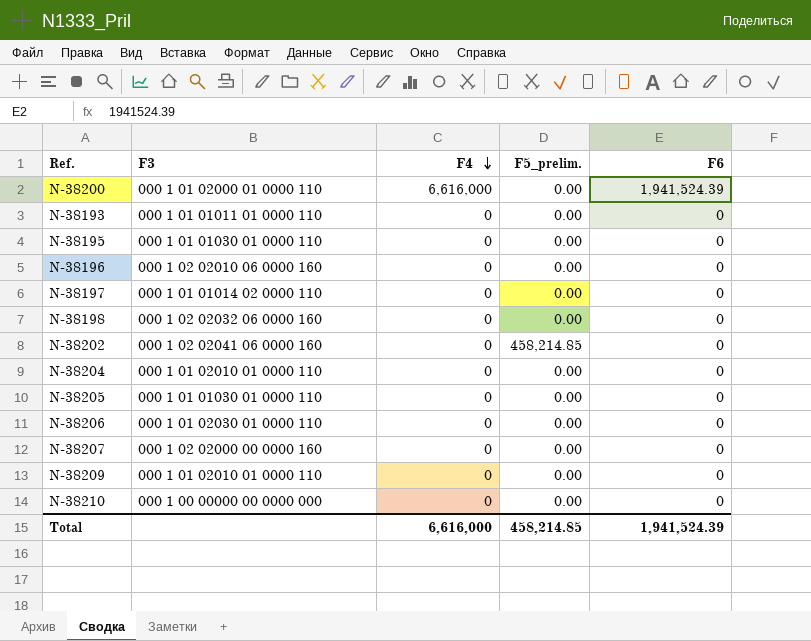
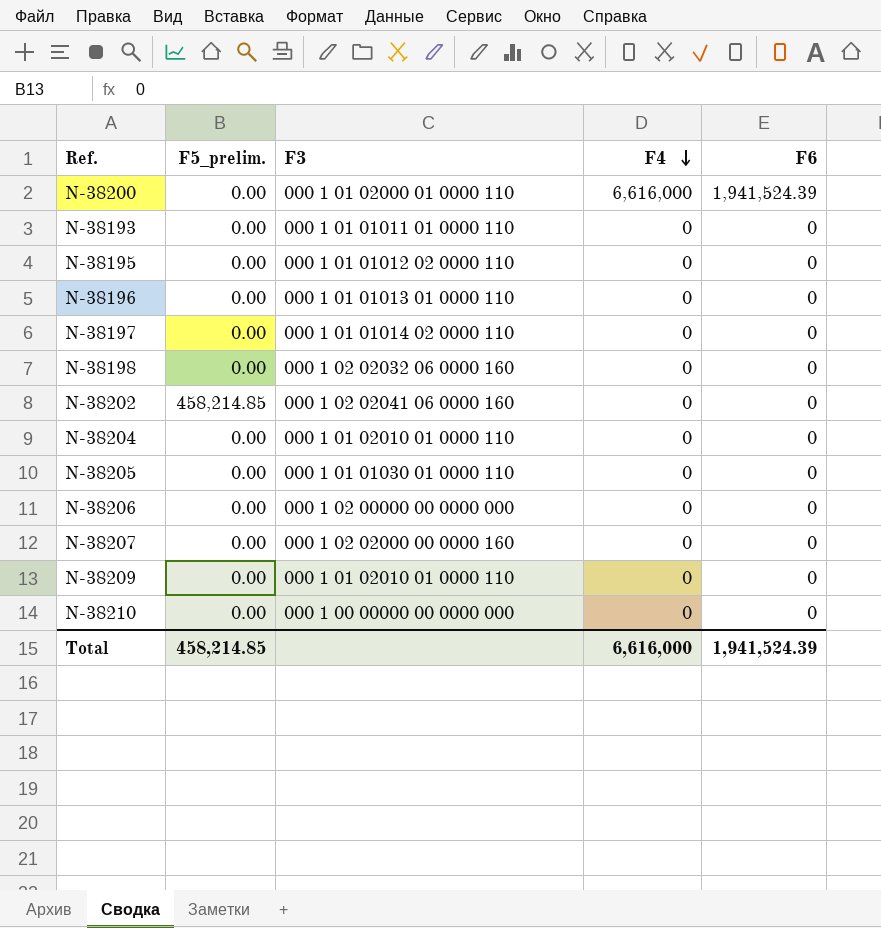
column F5_prelim. | position: 4 -> 2
N-38195 | F3: 000 1 01 01030 01 0000 110 -> 000 1 01 01012 02 0000 110
N-38196 | F3: 000 1 02 02010 06 0000 160 -> 000 1 01 01013 01 0000 110
N-38206 | F3: 000 1 01 02030 01 0000 110 -> 000 1 02 00000 00 0000 000

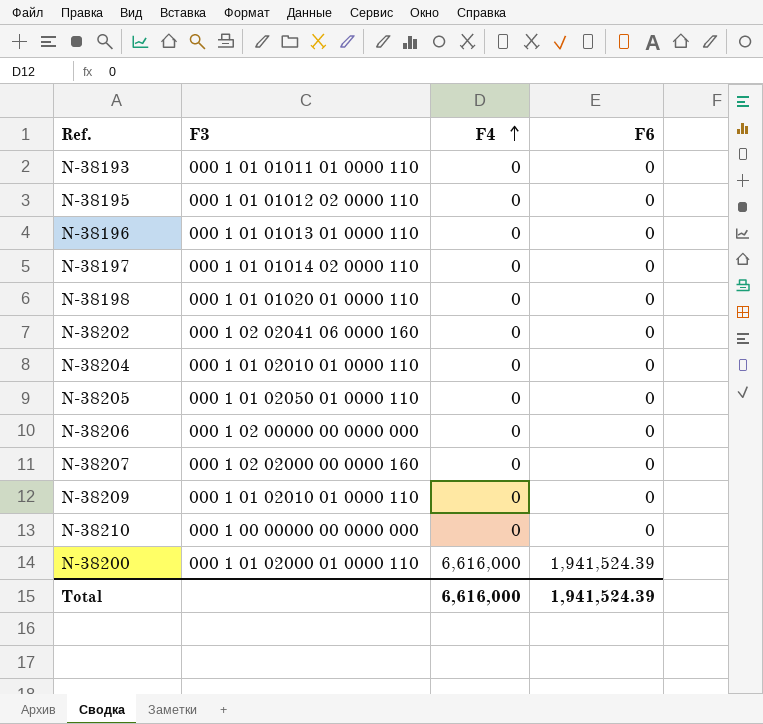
row order: F4 descending -> F4 ascending
column F5_prelim. | position: 2 -> none
N-38198 | F3: 000 1 02 02032 06 0000 160 -> 000 1 01 01020 01 0000 110
N-38205 | F3: 000 1 01 01030 01 0000 110 -> 000 1 01 02050 01 0000 110

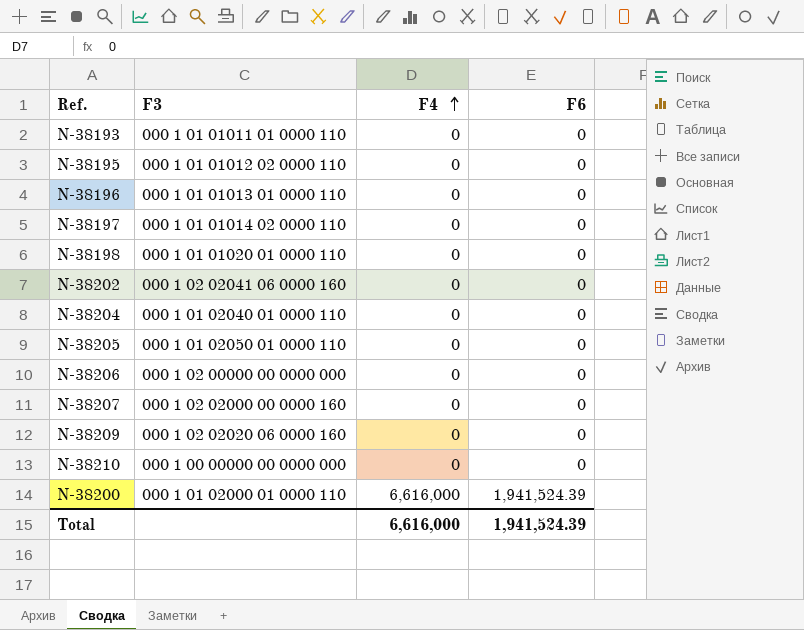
N-38204 | F3: 000 1 01 02010 01 0000 110 -> 000 1 01 02040 01 0000 110
N-38209 | F3: 000 1 01 02010 01 0000 110 -> 000 1 02 02020 06 0000 160

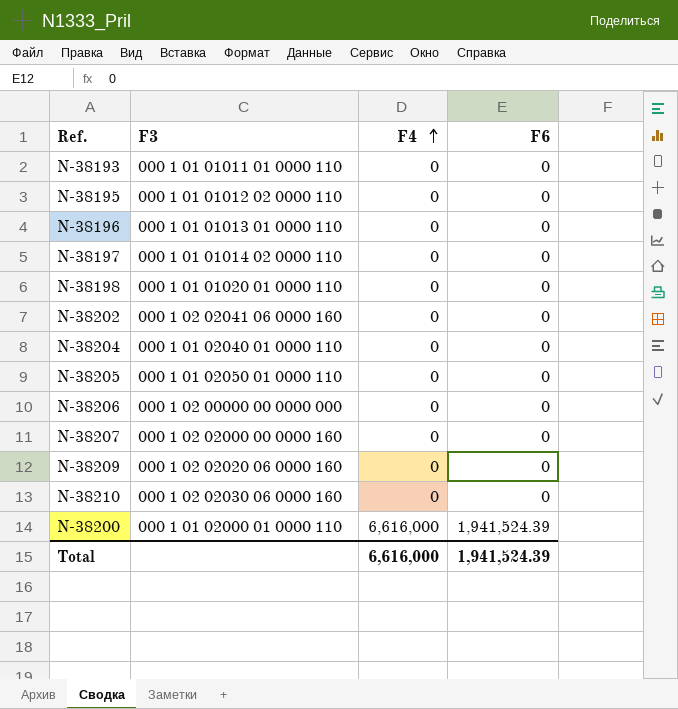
N-38210 | F3: 000 1 00 00000 00 0000 000 -> 000 1 02 02030 06 0000 160

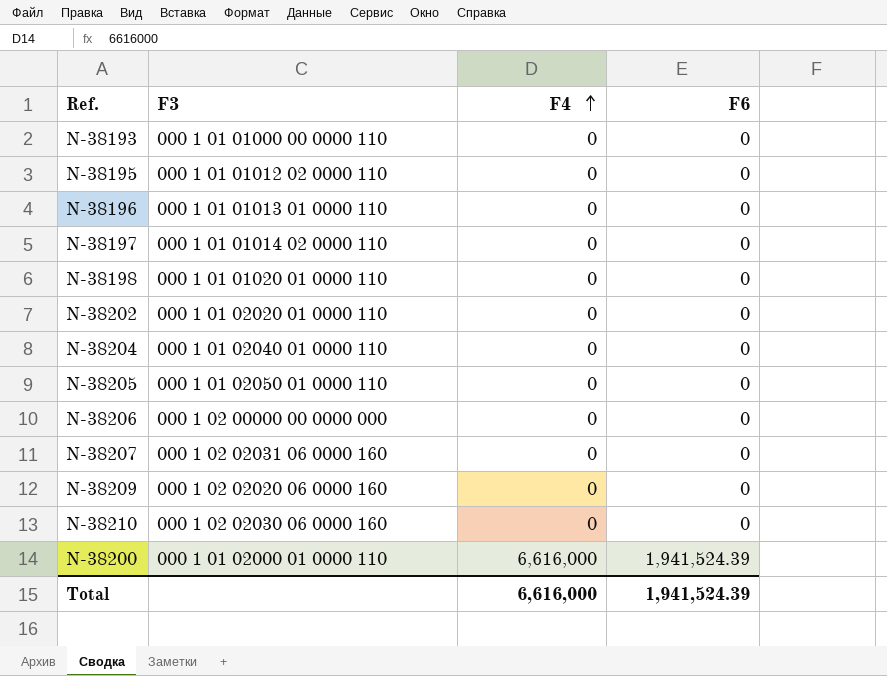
N-38193 | F3: 000 1 01 01011 01 0000 110 -> 000 1 01 01000 00 0000 110
N-38202 | F3: 000 1 02 02041 06 0000 160 -> 000 1 01 02020 01 0000 110
N-38207 | F3: 000 1 02 02000 00 0000 160 -> 000 1 02 02031 06 0000 160

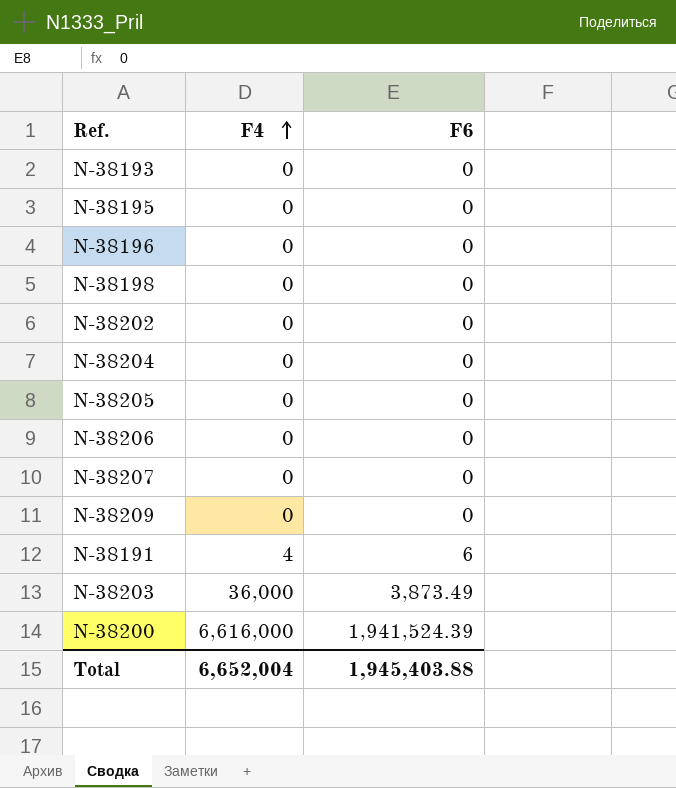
column F3 | position: 2 -> none
row N-38197: 000 1 01 01014 02 0000 110 | 0 | 0 -> none
row N-38210: 000 1 02 02030 06 0000 160 | 0 | 0 -> none
row N-38191: none -> 4 | 6
row N-38203: none -> 36,000 | 3,873.49
Total | F4: 6,616,000 -> 6,652,004
Total | F6: 1,941,524.39 -> 1,945,403.88

